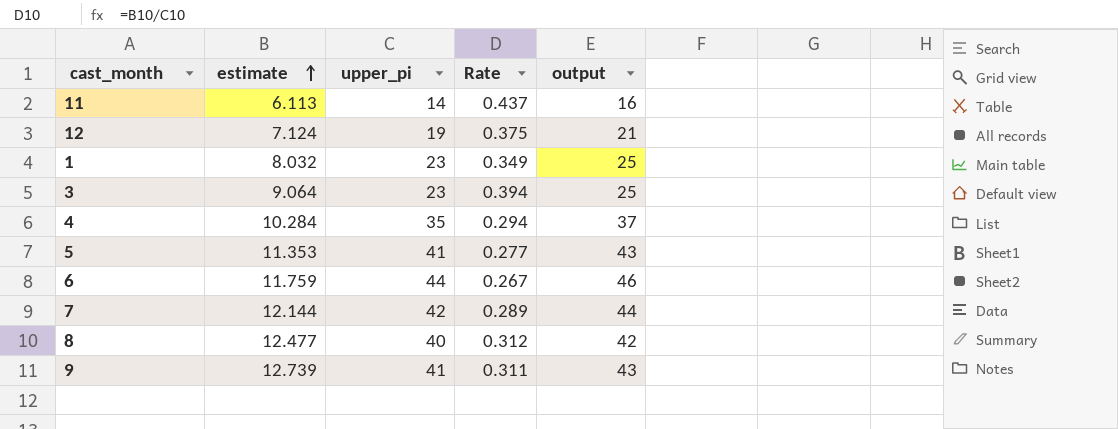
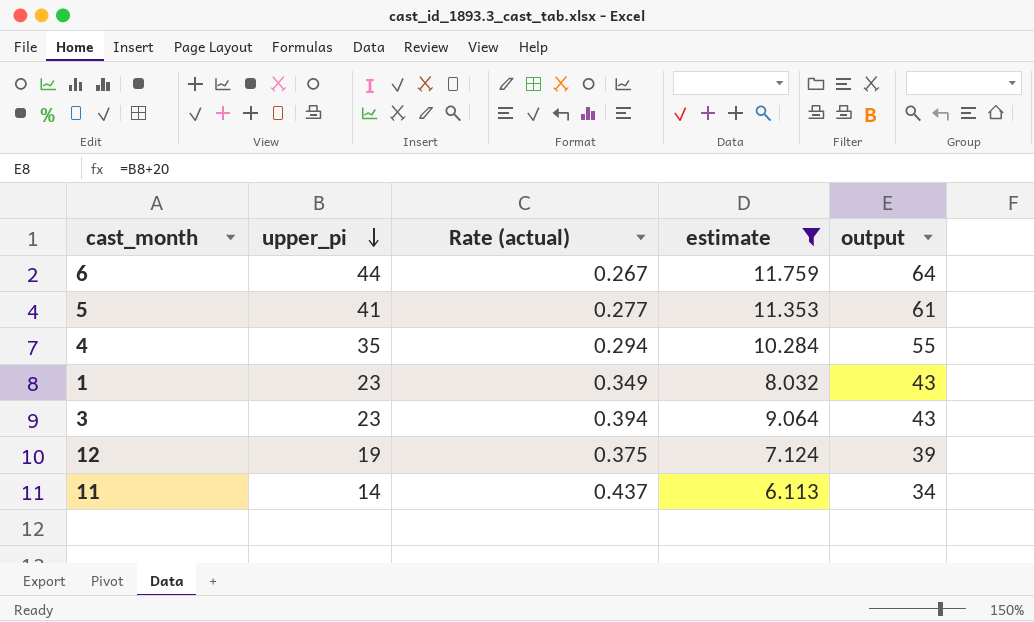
filter: none -> estimate <= 11.759
row order: estimate ascending -> upper_pi descending
column name: Rate -> Rate (actual)
column estimate | position: 2 -> 4
column output | formula: [upper_pi] + 2 -> [upper_pi] + 20

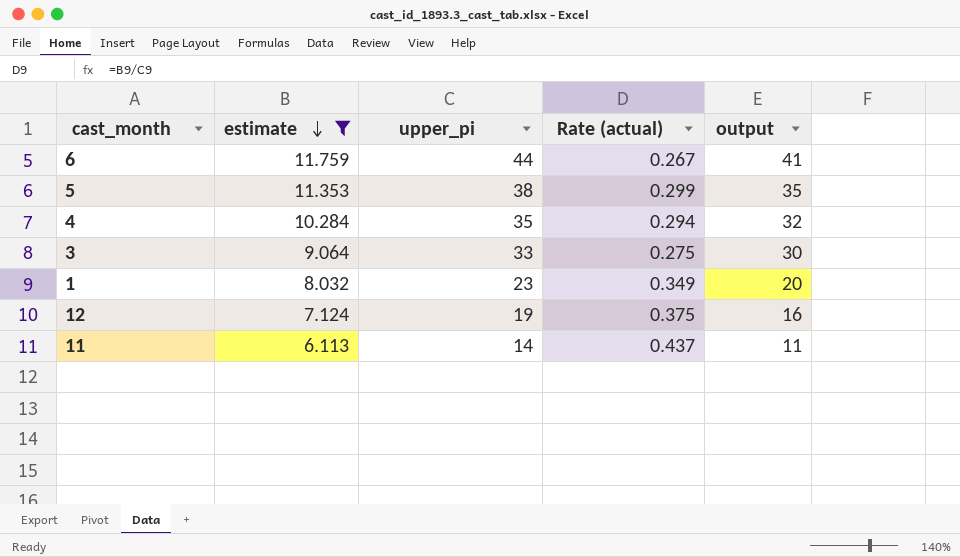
row order: upper_pi descending -> estimate descending
column estimate | position: 4 -> 2
column output | formula: [upper_pi] + 20 -> [upper_pi] - 3
5 | upper_pi: 41 -> 38
5 | Rate (actual): 0.277 -> 0.299
3 | upper_pi: 23 -> 33
3 | Rate (actual): 0.394 -> 0.275

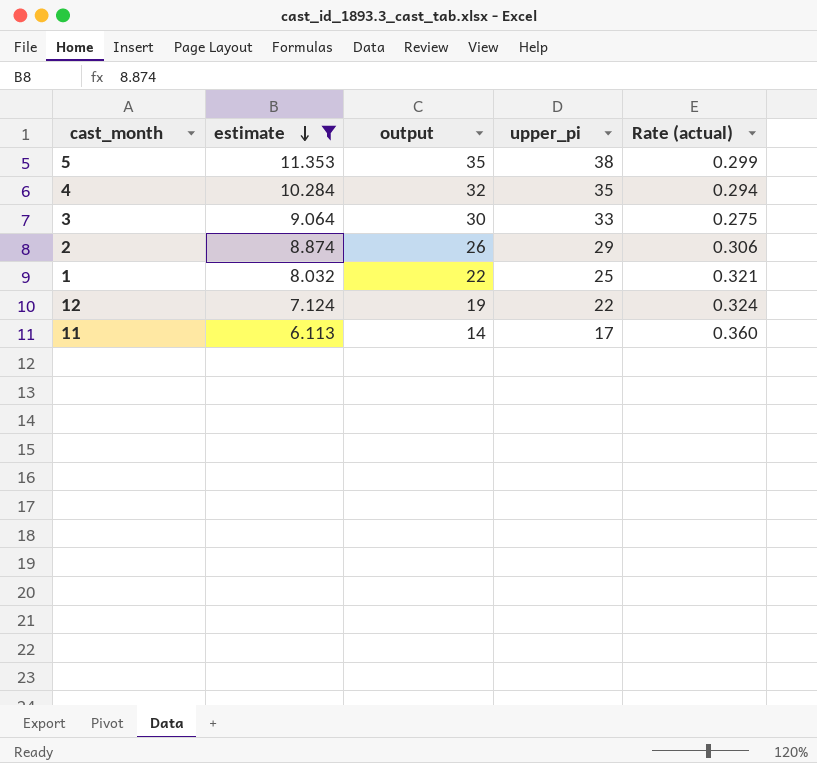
column output | position: 5 -> 3
row 6: 11.759 | 44 | 0.267 | 41 -> none
row 2: none -> 8.874 | 26 | 29 | 0.306
1 | output: 20 -> 22
1 | upper_pi: 23 -> 25
1 | Rate (actual): 0.349 -> 0.321
12 | output: 16 -> 19
12 | upper_pi: 19 -> 22
12 | Rate (actual): 0.375 -> 0.324
11 | output: 11 -> 14
11 | upper_pi: 14 -> 17
11 | Rate (actual): 0.437 -> 0.360

